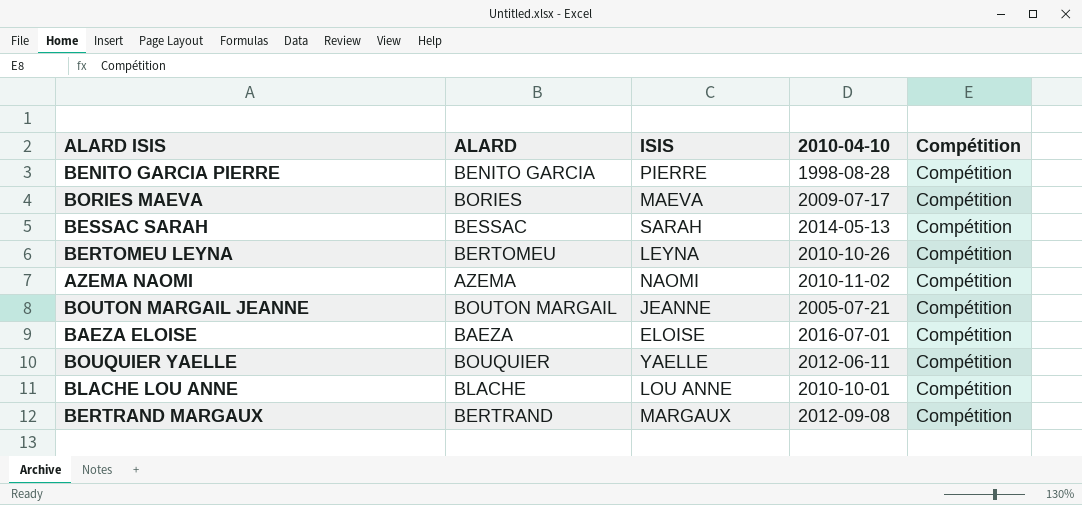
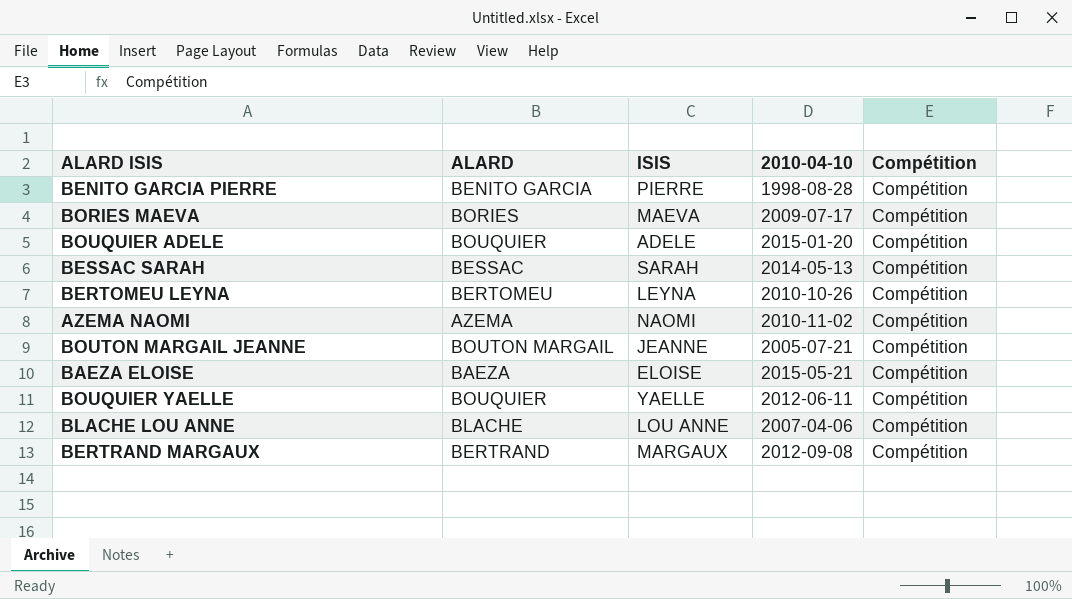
row BOUQUIER ADELE: none -> BOUQUIER | ADELE | 2015-01-20 | Compétition
BAEZA ELOISE | 2010-04-10: 2016-07-01 -> 2015-05-21
BLACHE LOU ANNE | 2010-04-10: 2010-10-01 -> 2007-04-06

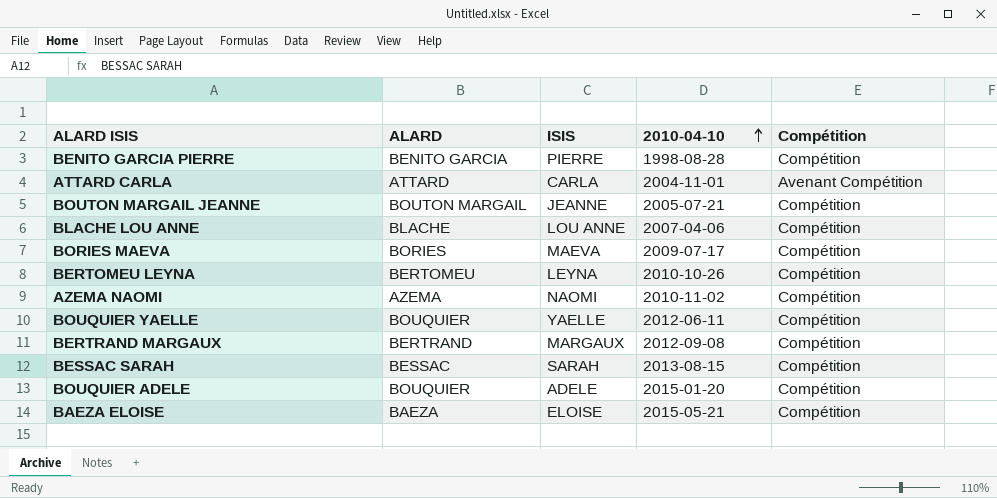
row order: none -> 2010-04-10 ascending
row ATTARD CARLA: none -> ATTARD | CARLA | 2004-11-01 | Avenant Compétition
BESSAC SARAH | 2010-04-10: 2014-05-13 -> 2013-08-15

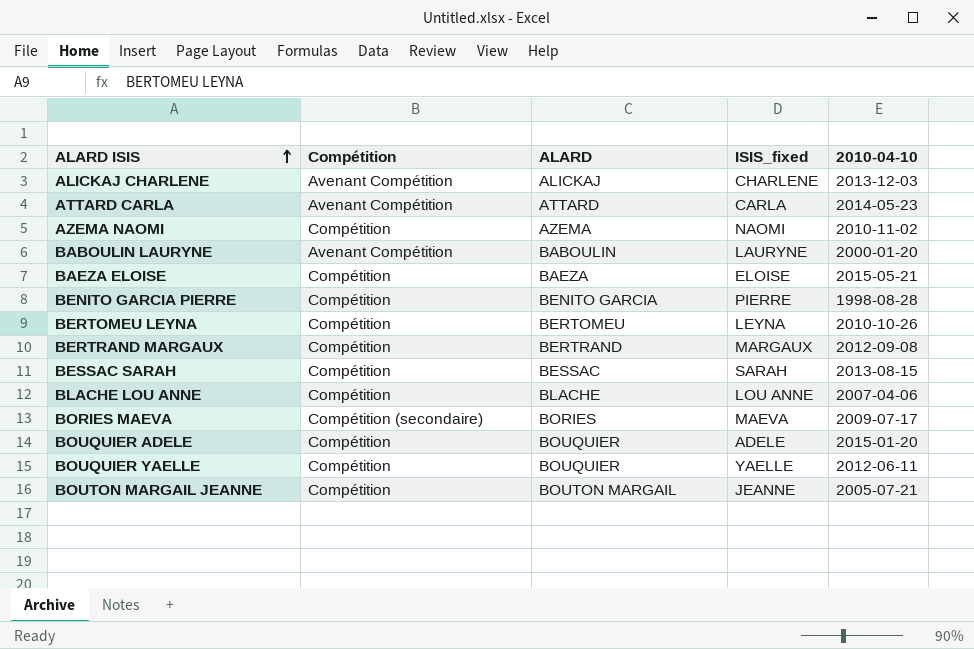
row order: 2010-04-10 ascending -> ALARD ISIS ascending
column Compétition | position: 5 -> 2
column name: ISIS -> ISIS_fixed
row ALICKAJ CHARLENE: none -> Avenant Compétition | ALICKAJ | CHARLENE | 2013-12-03
ATTARD CARLA | 2010-04-10: 2004-11-01 -> 2014-05-23
row BABOULIN LAURYNE: none -> Avenant Compétition | BABOULIN | LAURYNE | 2000-01-20
BORIES MAEVA | Compétition: Compétition -> Compétition (secondaire)

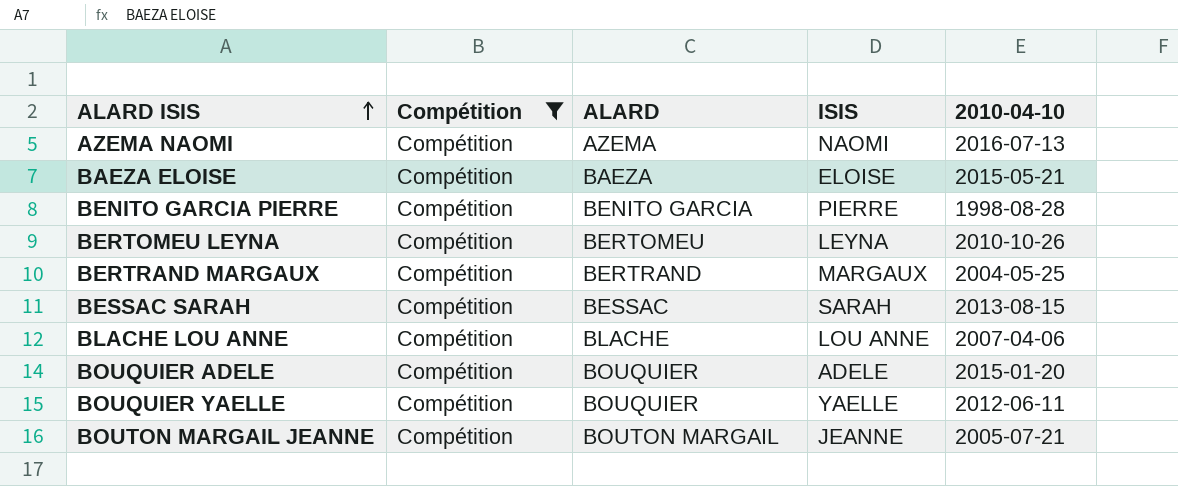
filter: none -> Compétition = Compétition
column name: ISIS_fixed -> ISIS
AZEMA NAOMI | 2010-04-10: 2010-11-02 -> 2016-07-13
BERTRAND MARGAUX | 2010-04-10: 2012-09-08 -> 2004-05-25

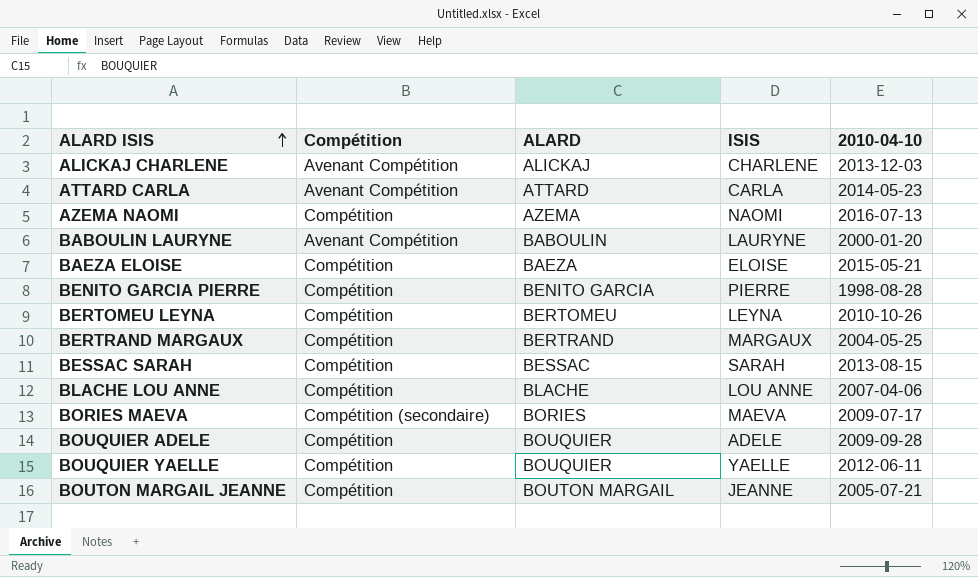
filter: Compétition = Compétition -> none
BOUQUIER ADELE | 2010-04-10: 2015-01-20 -> 2009-09-28

